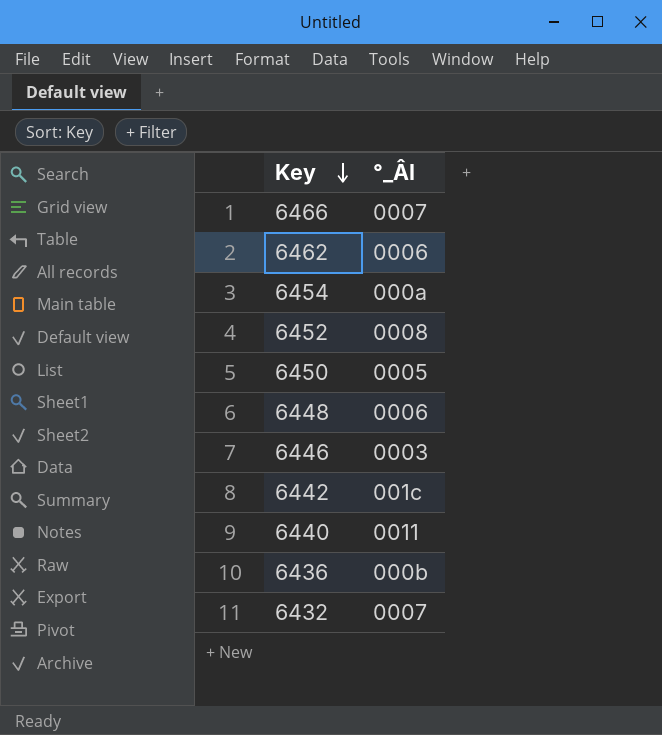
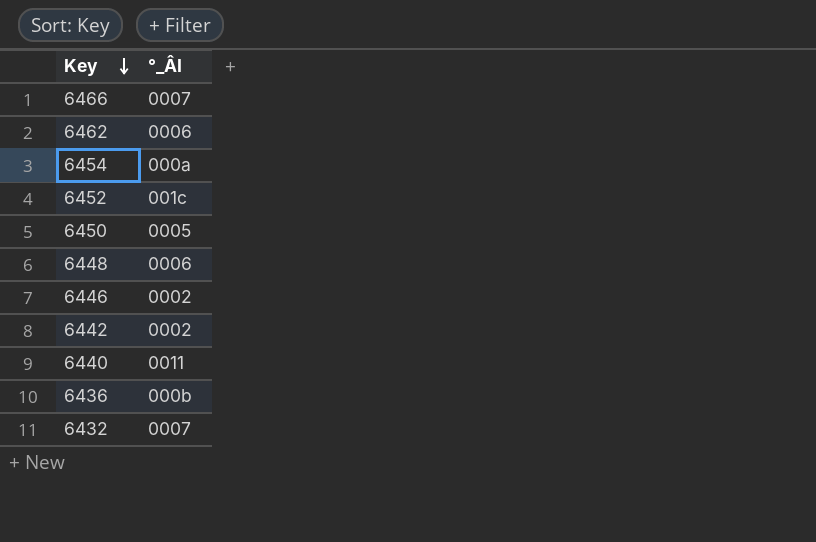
6452 | °_ÂI: 0008 -> 001c
6446 | °_ÂI: 0003 -> 0002
6442 | °_ÂI: 001c -> 0002

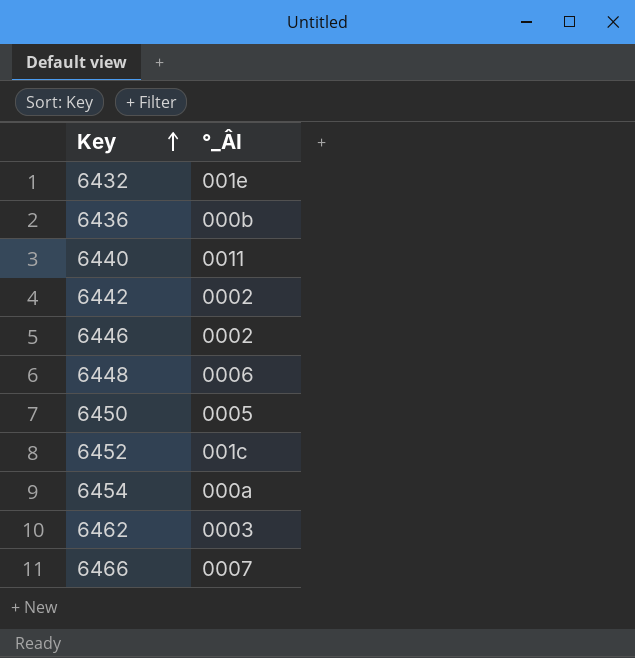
row order: Key descending -> Key ascending
6432 | °_ÂI: 0007 -> 001e
6462 | °_ÂI: 0006 -> 0003

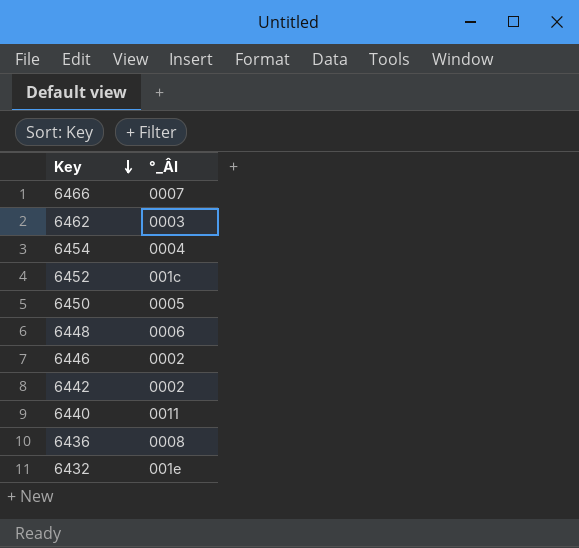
row order: Key ascending -> Key descending
6454 | °_ÂI: 000a -> 0004
6436 | °_ÂI: 000b -> 0008

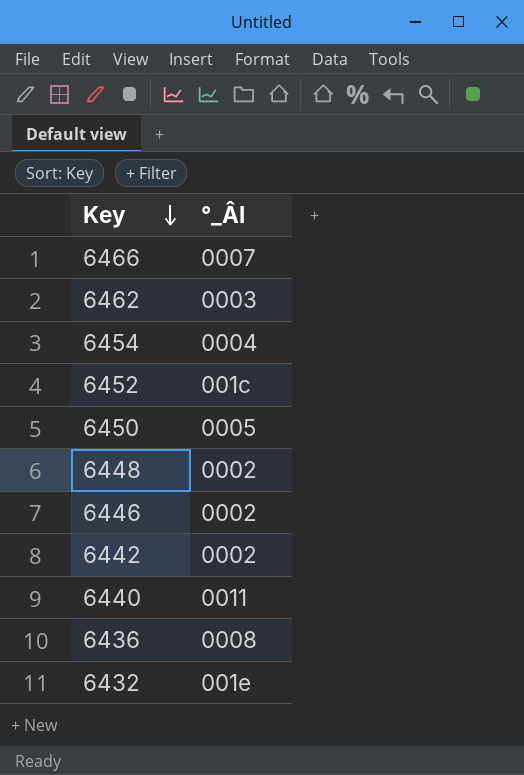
6448 | °_ÂI: 0006 -> 0002

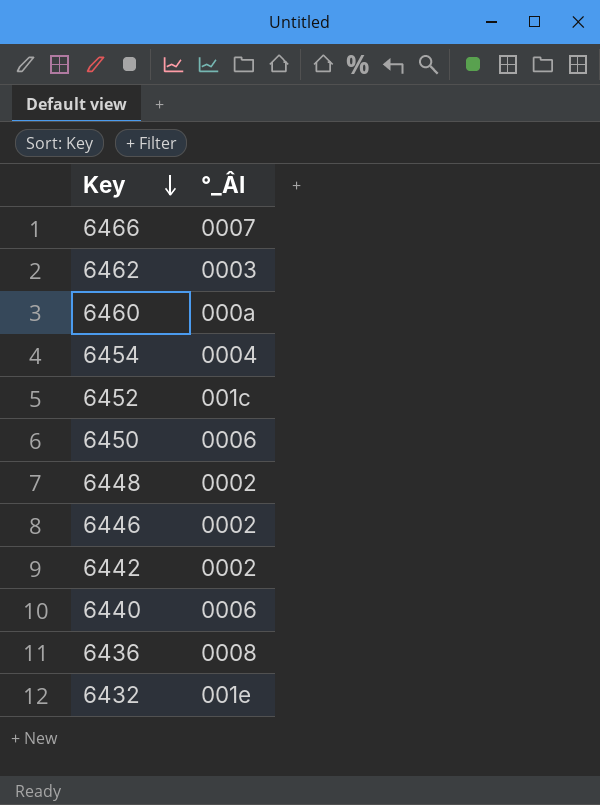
row 6460: none -> 000a
6450 | °_ÂI: 0005 -> 0006
6440 | °_ÂI: 0011 -> 0006

